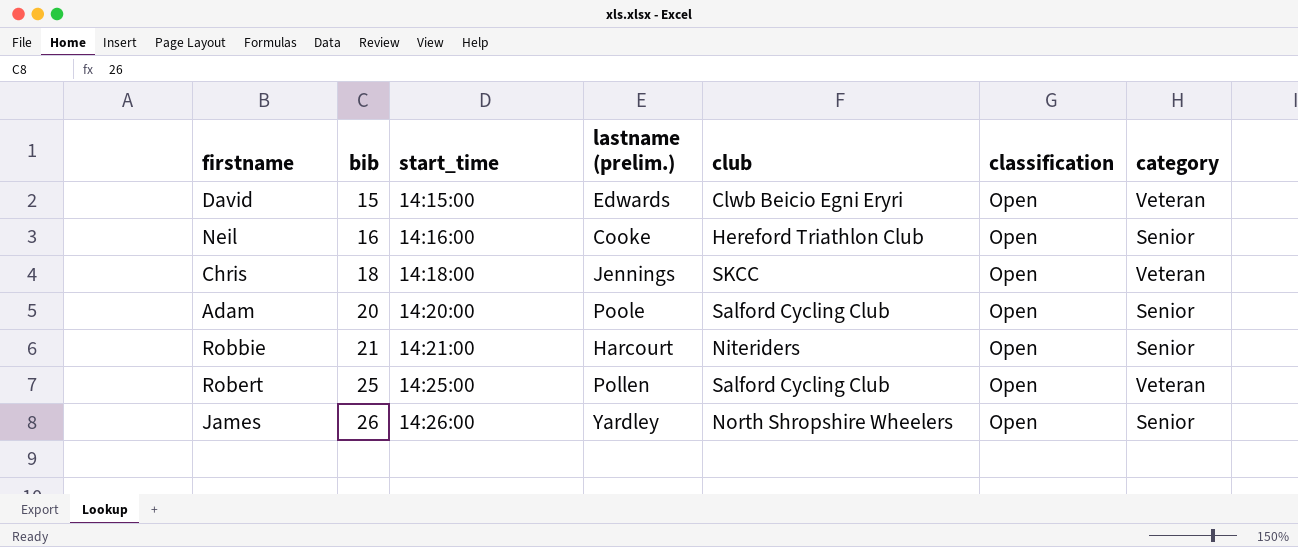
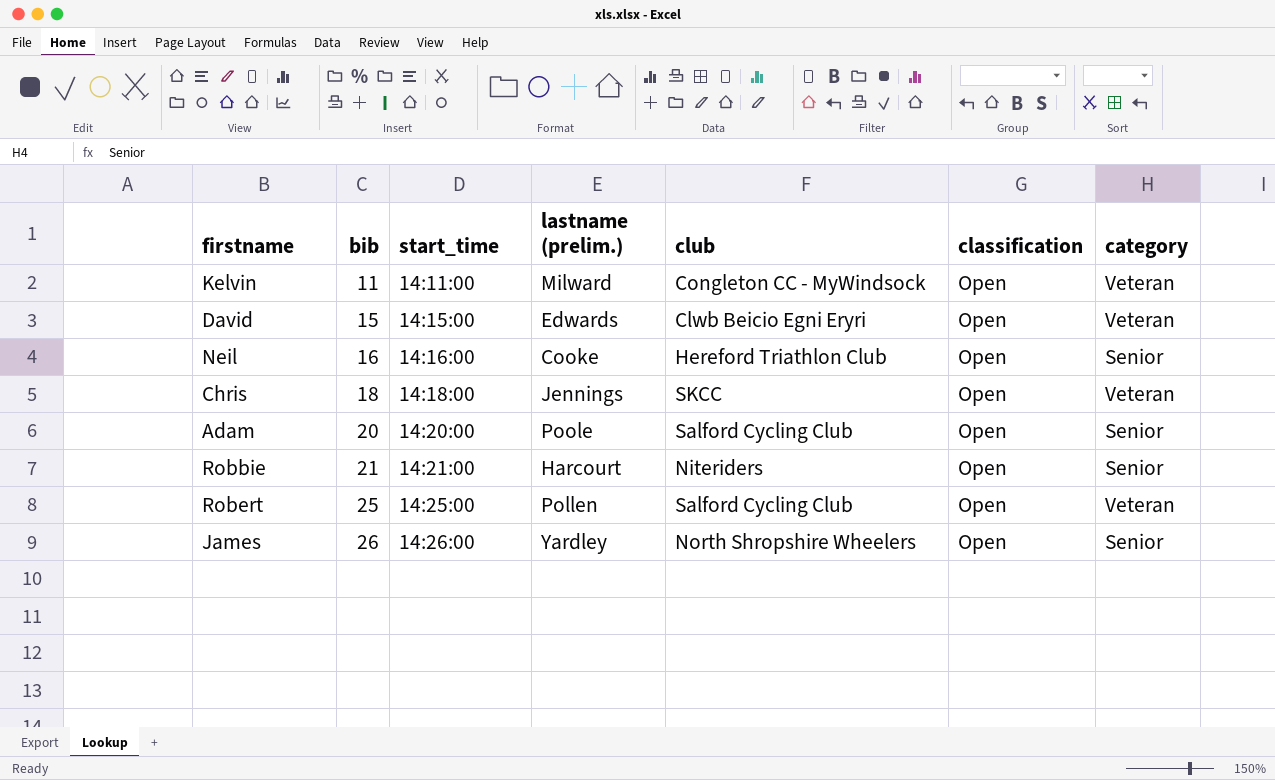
row Kelvin: none -> 11 | 14:11:00 | Milward | Congleton CC - MyWindsock | Open | Veteran

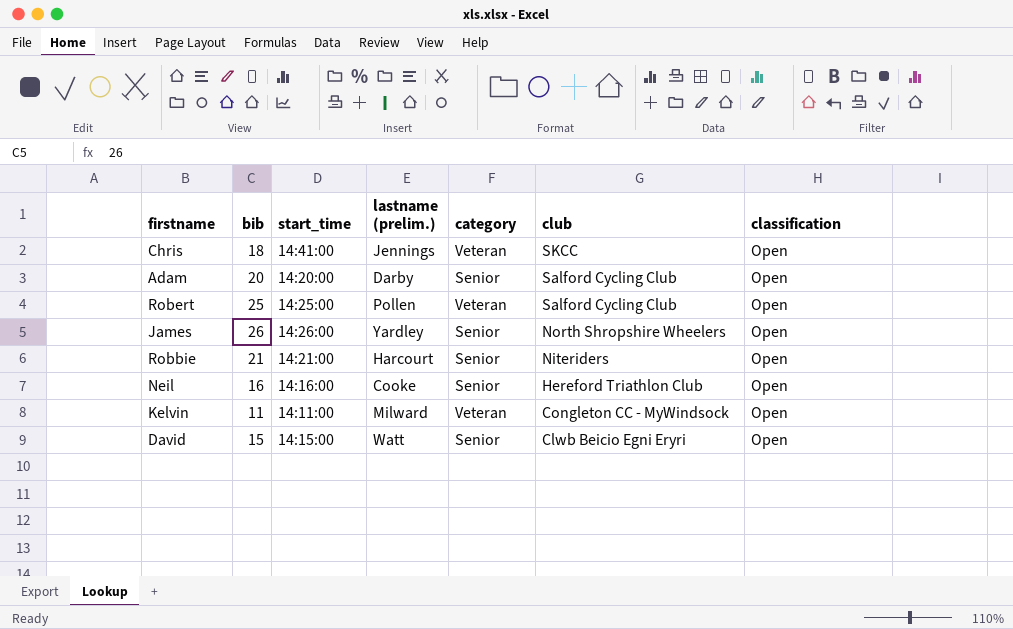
row order: bib ascending -> club descending
column category | position: 7 -> 5
Chris | start_time: 14:18:00 -> 14:41:00
Adam | lastname (prelim.): Poole -> Darby
David | lastname (prelim.): Edwards -> Watt
David | category: Veteran -> Senior

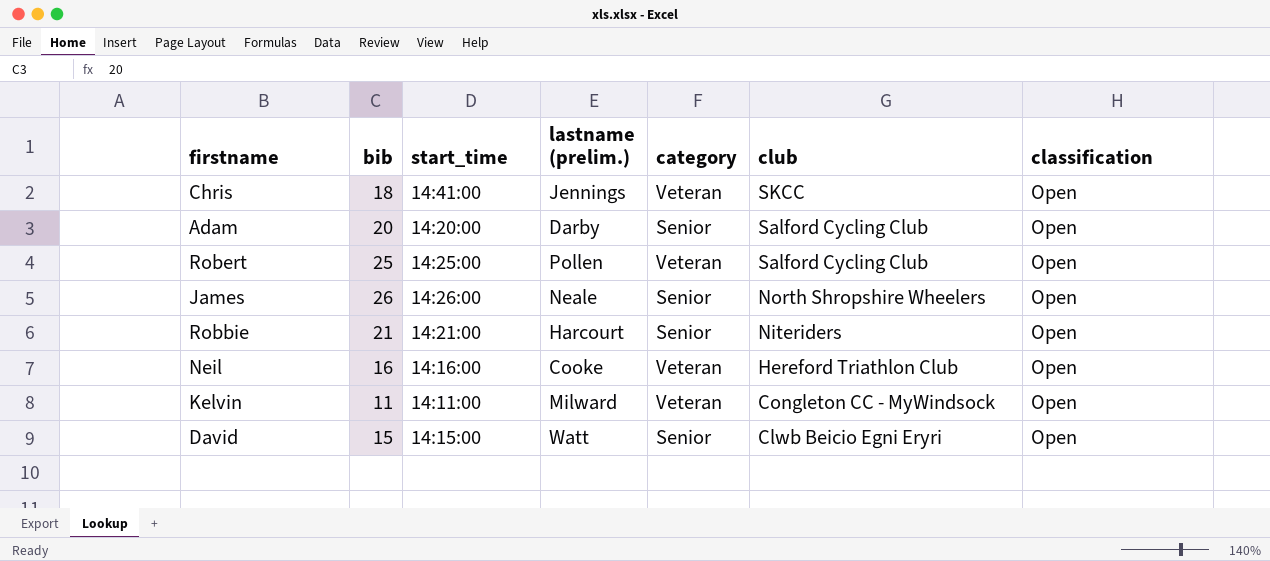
James | lastname (prelim.): Yardley -> Neale
Neil | category: Senior -> Veteran

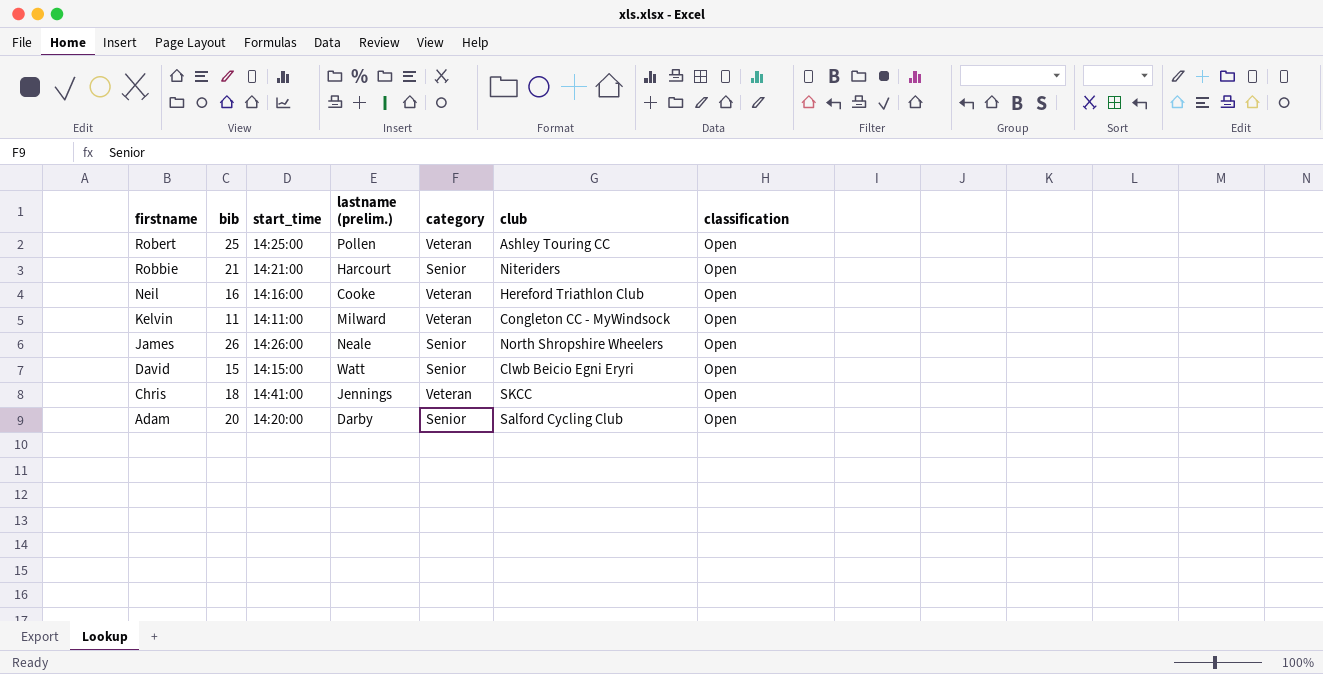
row order: club descending -> firstname descending
Robert | club: Salford Cycling Club -> Ashley Touring CC

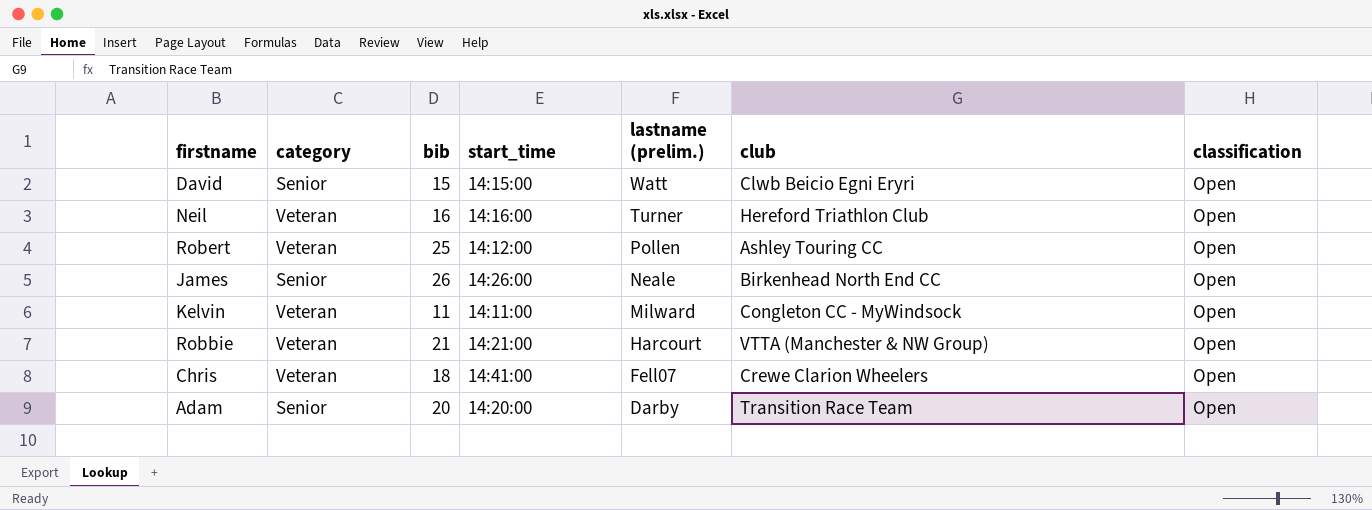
row order: firstname descending -> lastname (prelim.) descending
column category | position: 5 -> 2
Neil | lastname (prelim.): Cooke -> Turner
Robert | start_time: 14:25:00 -> 14:12:00
James | club: North Shropshire Wheelers -> Birkenhead North End CC
Robbie | category: Senior -> Veteran
Robbie | club: Niteriders -> VTTA (Manchester & NW Group)
Chris | lastname (prelim.): Jennings -> Fell07
Chris | club: SKCC -> Crewe Clarion Wheelers
Adam | club: Salford Cycling Club -> Transition Race Team

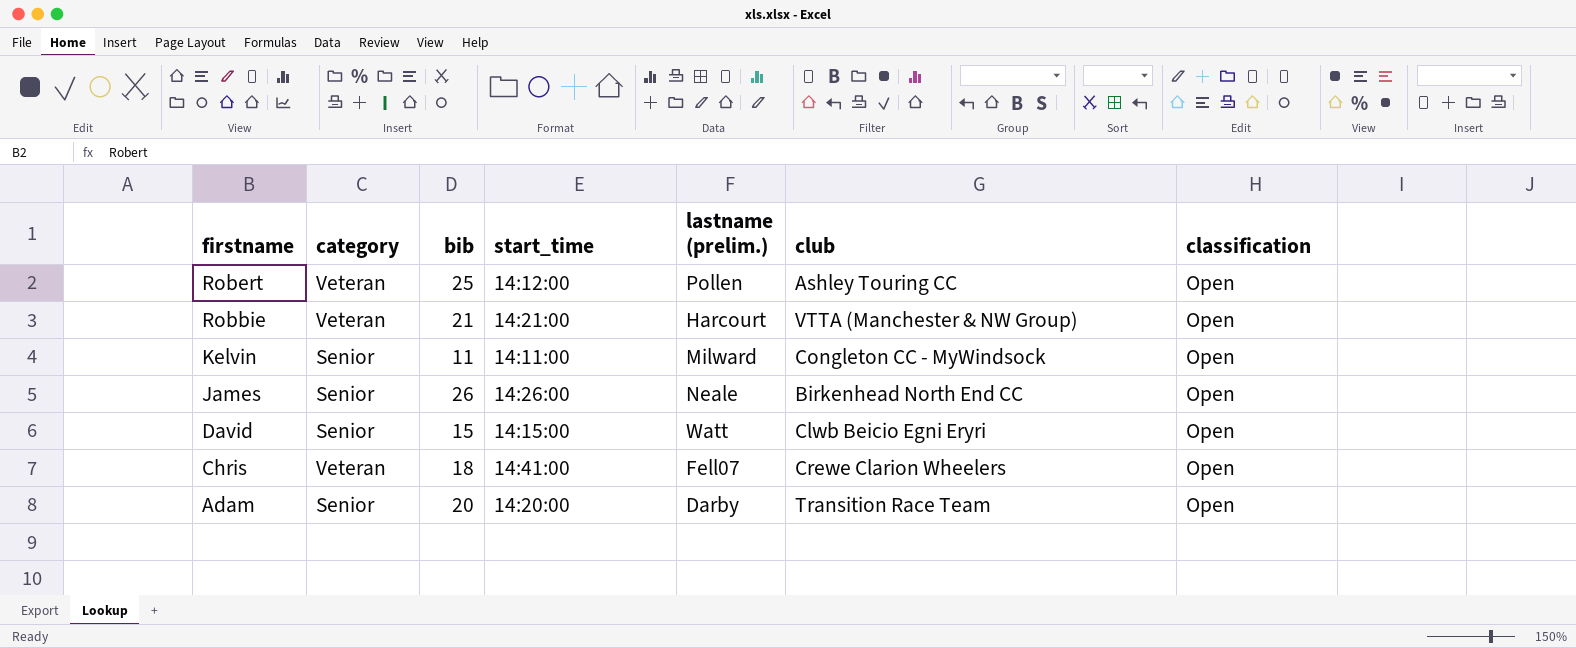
row order: lastname (prelim.) descending -> firstname descending
row Neil: Veteran | 16 | 14:16:00 | Turner | Hereford Triathlon Club | Open -> none
Kelvin | category: Veteran -> Senior

